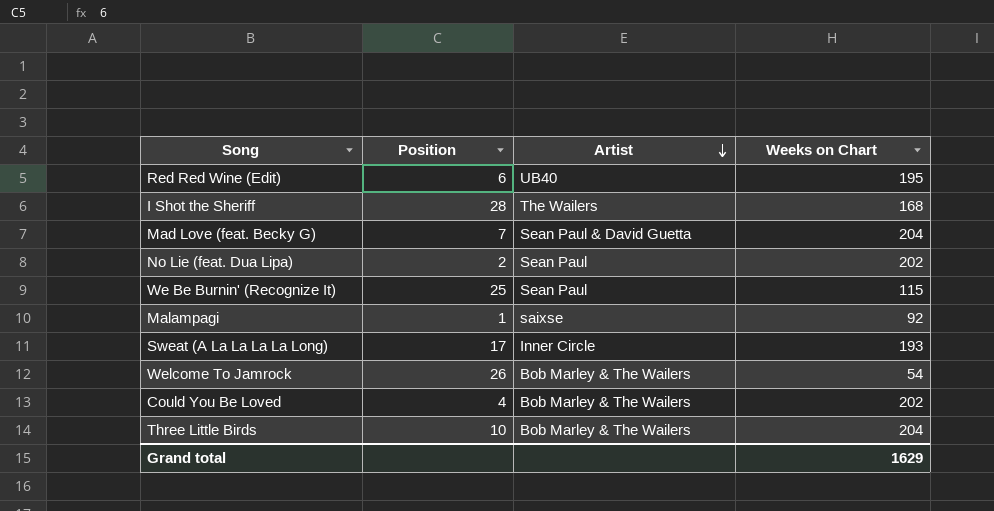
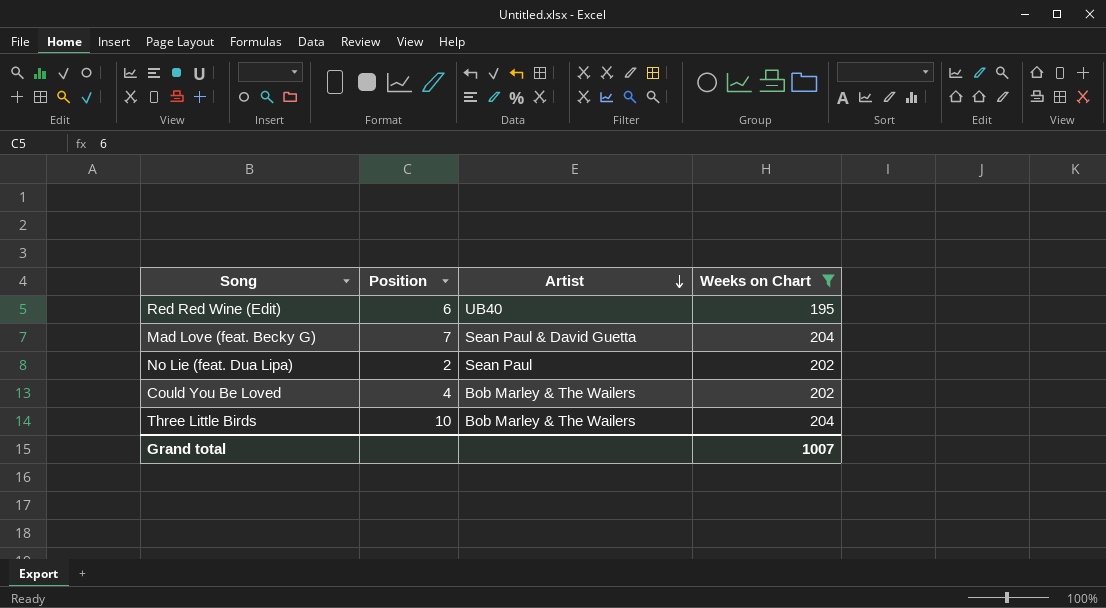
filter: none -> Weeks on Chart >= 195
Grand total | Weeks on Chart: 1629 -> 1007

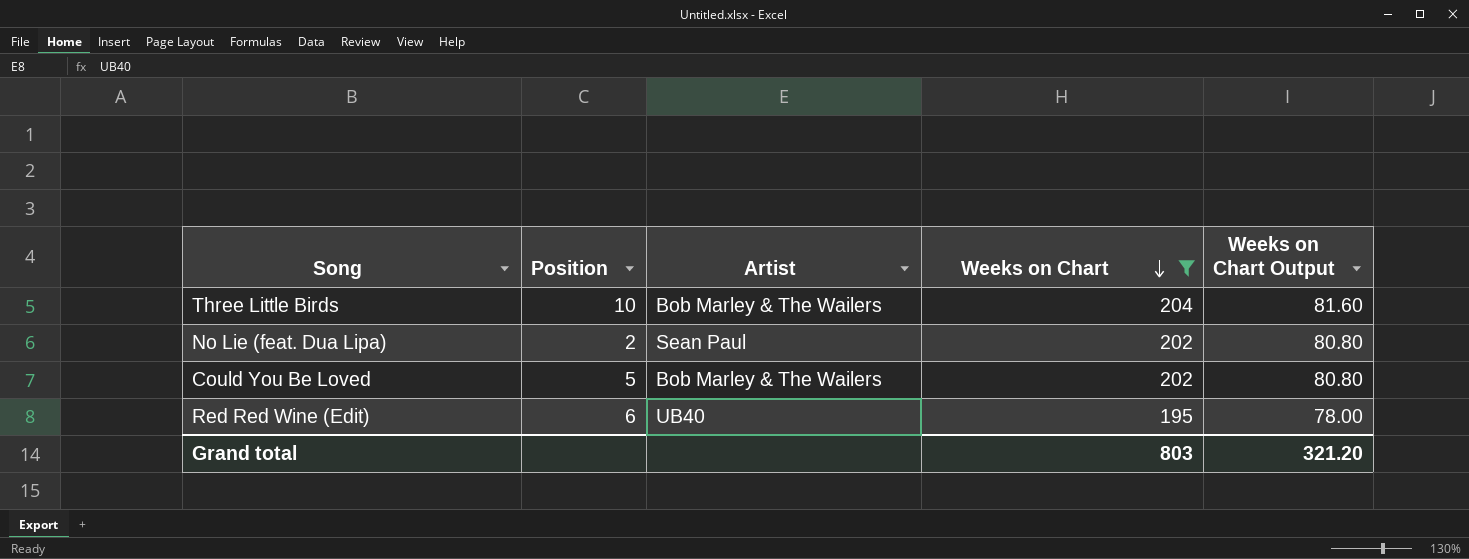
row order: Artist descending -> Weeks on Chart descending
column Weeks on Chart Output | formula: none -> [Weeks on Chart] * 0.4
row Mad Love (feat. Becky G): 7 | Sean Paul & David Guetta | 204 -> none
Could You Be Loved | Position: 4 -> 5
Grand total | Weeks on Chart: 1007 -> 803

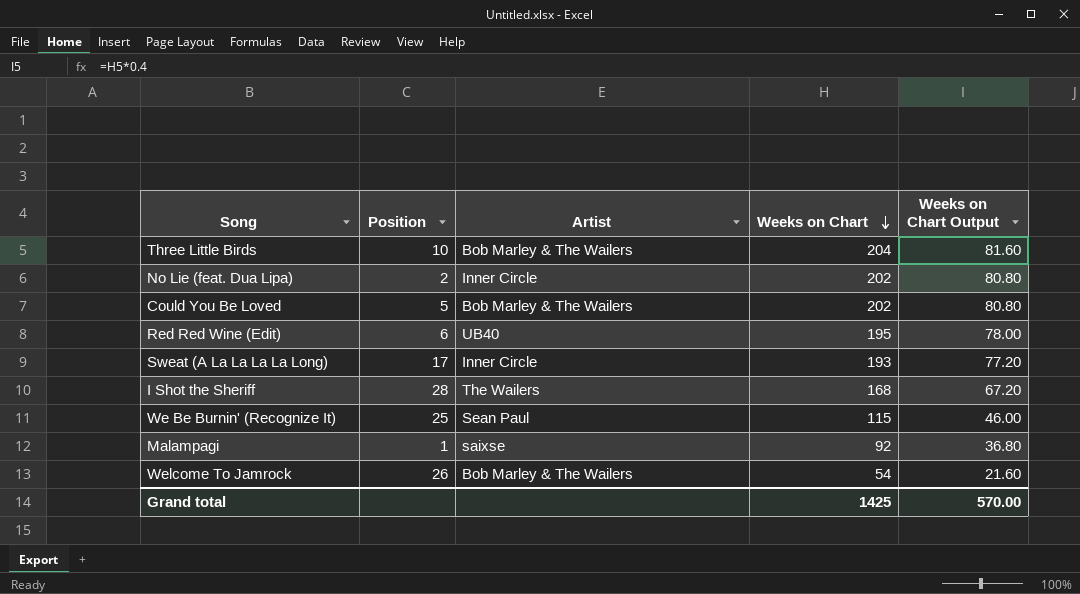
filter: Weeks on Chart >= 195 -> none
No Lie (feat. Dua Lipa) | Artist: Sean Paul -> Inner Circle
Grand total | Weeks on Chart: 803 -> 1425
Grand total | Weeks on Chart Output: 321.20 -> 570.00

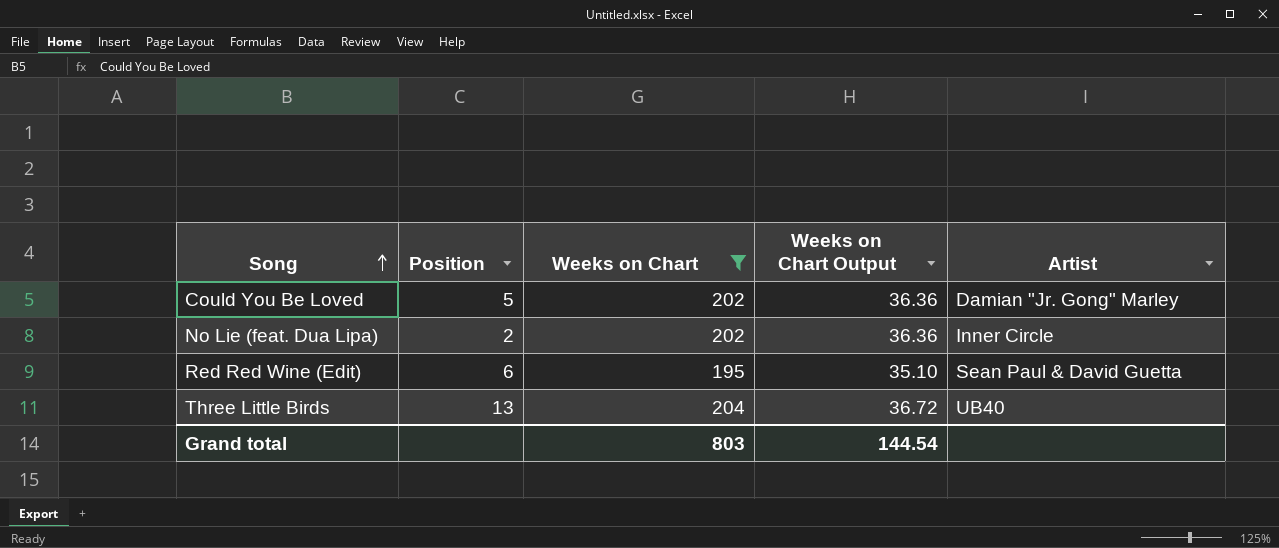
filter: none -> Weeks on Chart >= 195
row order: Weeks on Chart descending -> Song ascending
column Weeks on Chart Output | formula: [Weeks on Chart] * 0.4 -> [Weeks on Chart] * 0.18
column Artist | position: 3 -> 5
Could You Be Loved | Artist: Bob Marley & The Wailers -> Damian "Jr. Gong" Marley
Red Red Wine (Edit) | Artist: UB40 -> Sean Paul & David Guetta
Three Little Birds | Position: 10 -> 13
Three Little Birds | Artist: Bob Marley & The Wailers -> UB40
Grand total | Weeks on Chart: 1425 -> 803
Grand total | Weeks on Chart Output: 570.00 -> 144.54

